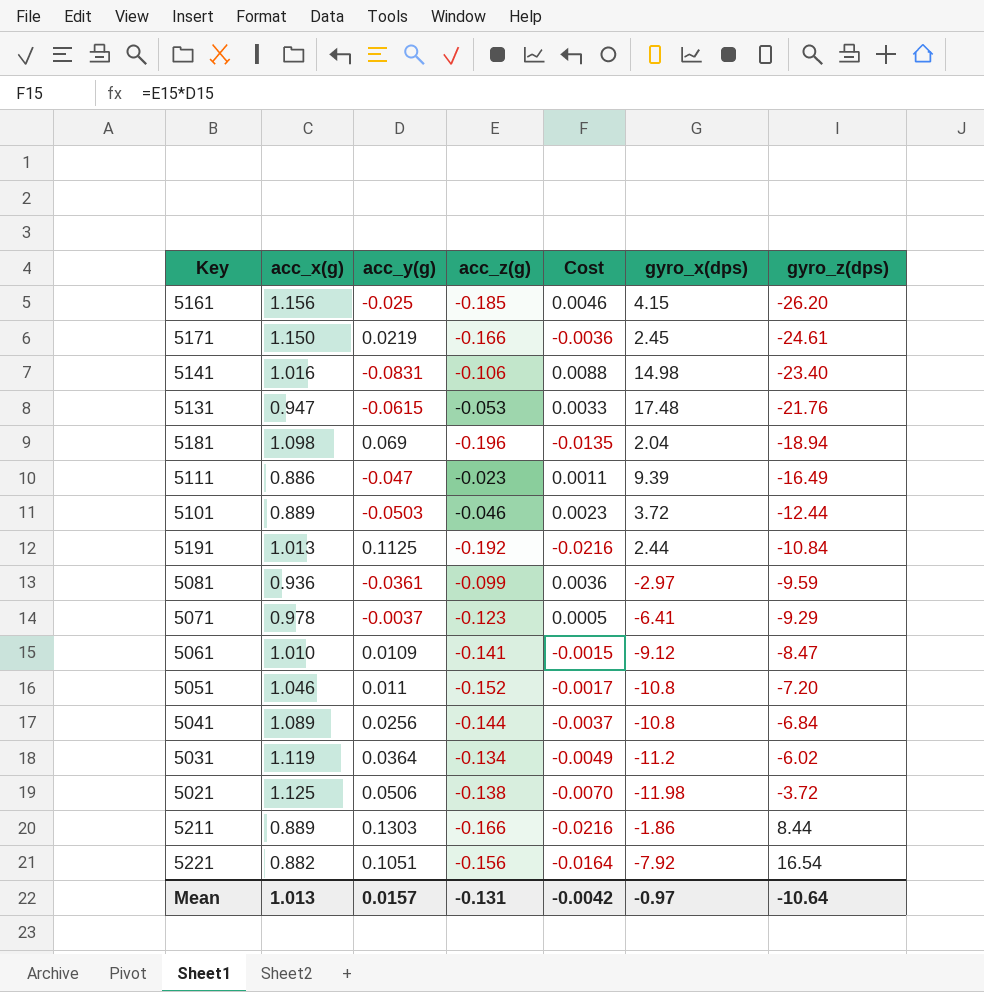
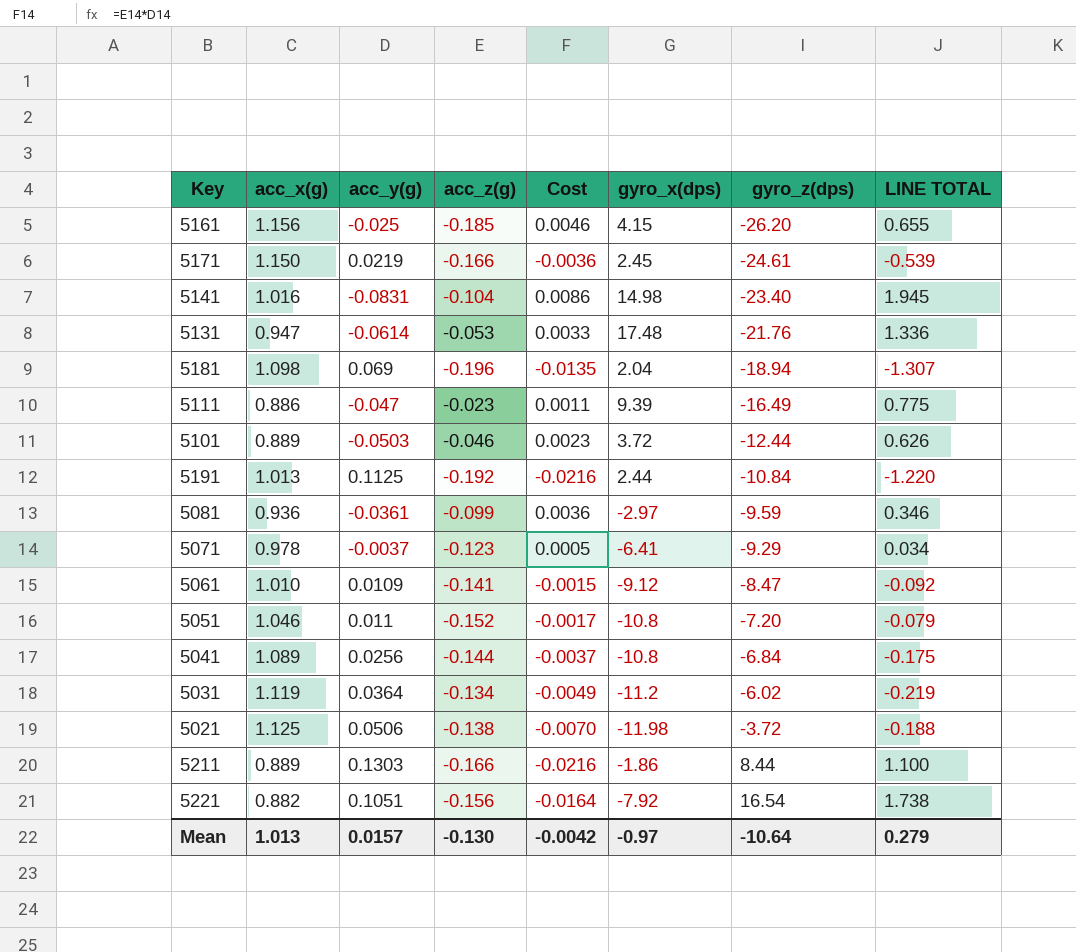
column LINE TOTAL | formula: none -> [acc_y(g)] * [gyro_z(dps)]
5141 | acc_z(g): -0.106 -> -0.104
5141 | Cost: 0.0088 -> 0.0086
5131 | acc_y(g): -0.0615 -> -0.0614
Mean | acc_z(g): -0.131 -> -0.130

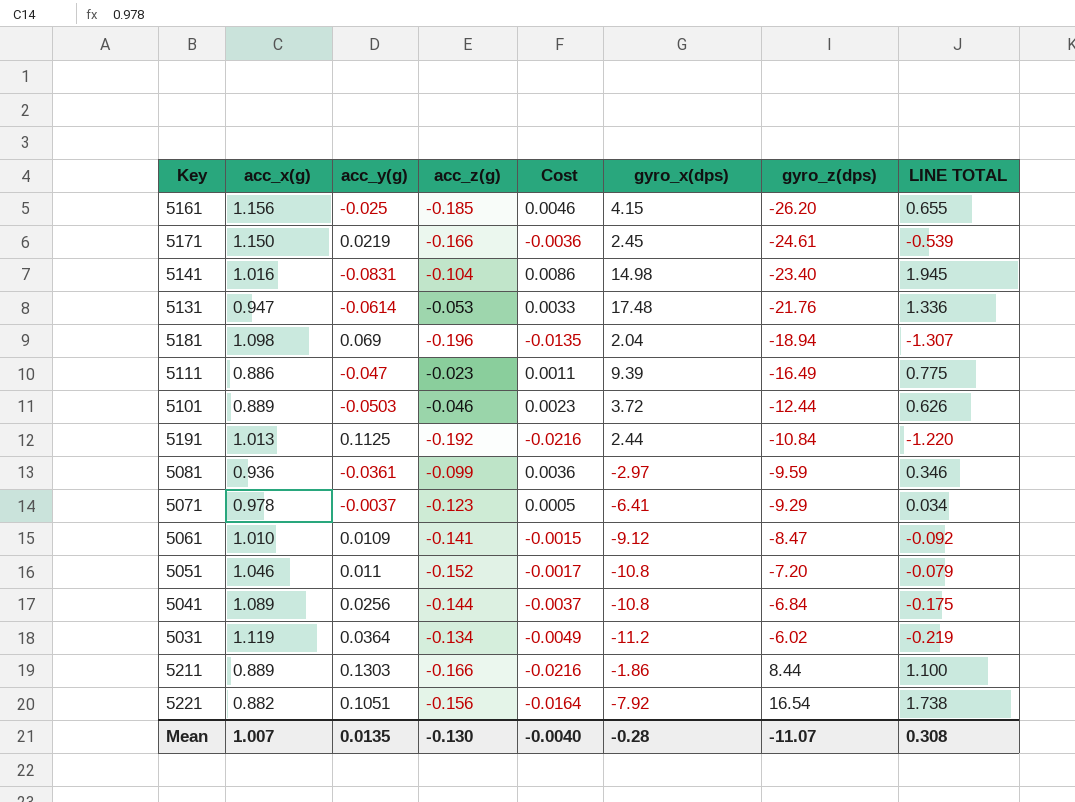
row 5021: 1.125 | 0.0506 | -0.138 | -0.0070 | -11.98 | -3.72 | -0.188 -> none
Mean | acc_x(g): 1.013 -> 1.007
Mean | acc_y(g): 0.0157 -> 0.0135
Mean | Cost: -0.0042 -> -0.0040
Mean | gyro_x(dps): -0.97 -> -0.28
Mean | gyro_z(dps): -10.64 -> -11.07
Mean | LINE TOTAL: 0.279 -> 0.308

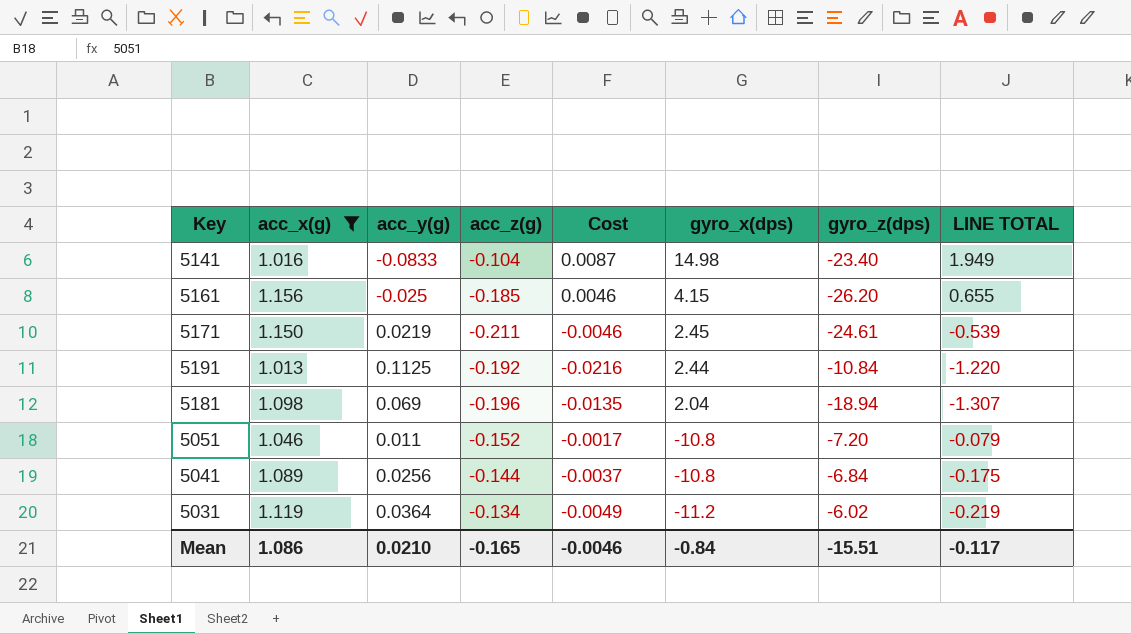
filter: none -> acc_x(g) >= 1.013
row order: gyro_z(dps) ascending -> gyro_x(dps) descending
5141 | acc_y(g): -0.0831 -> -0.0833
5141 | Cost: 0.0086 -> 0.0087
5141 | LINE TOTAL: 1.945 -> 1.949
5171 | acc_z(g): -0.166 -> -0.211
5171 | Cost: -0.0036 -> -0.0046
Mean | acc_x(g): 1.007 -> 1.086
Mean | acc_y(g): 0.0135 -> 0.0210
Mean | acc_z(g): -0.130 -> -0.165
Mean | Cost: -0.0040 -> -0.0046
Mean | gyro_x(dps): -0.28 -> -0.84
Mean | gyro_z(dps): -11.07 -> -15.51
Mean | LINE TOTAL: 0.308 -> -0.117

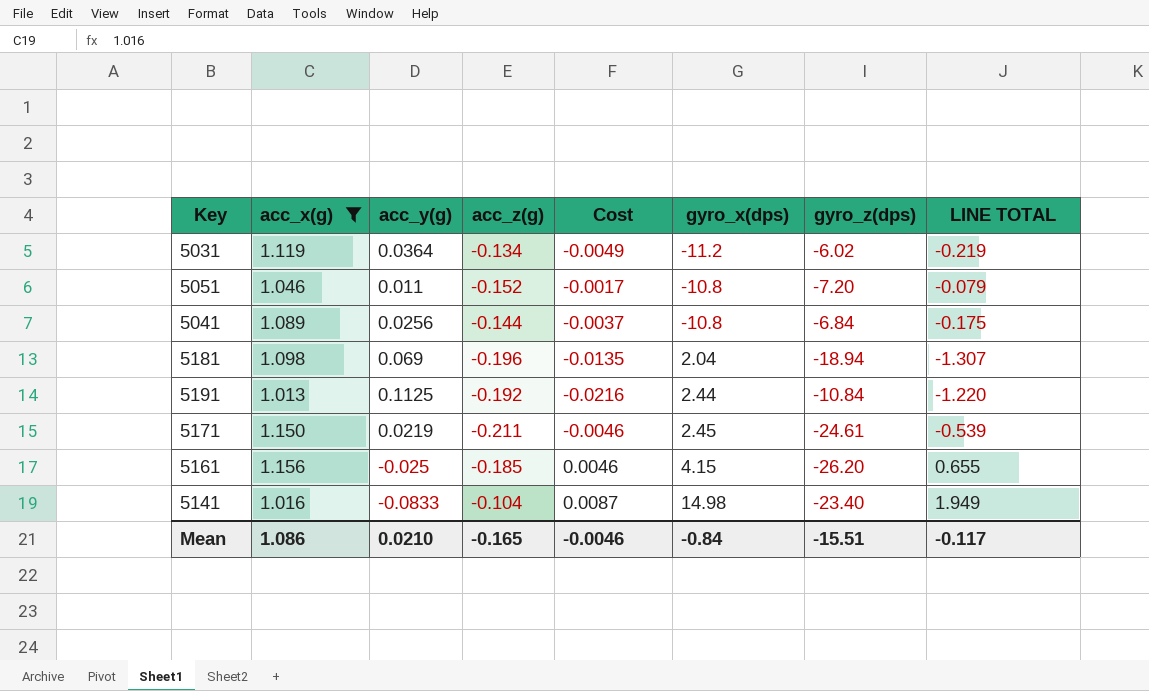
row order: gyro_x(dps) descending -> gyro_x(dps) ascending

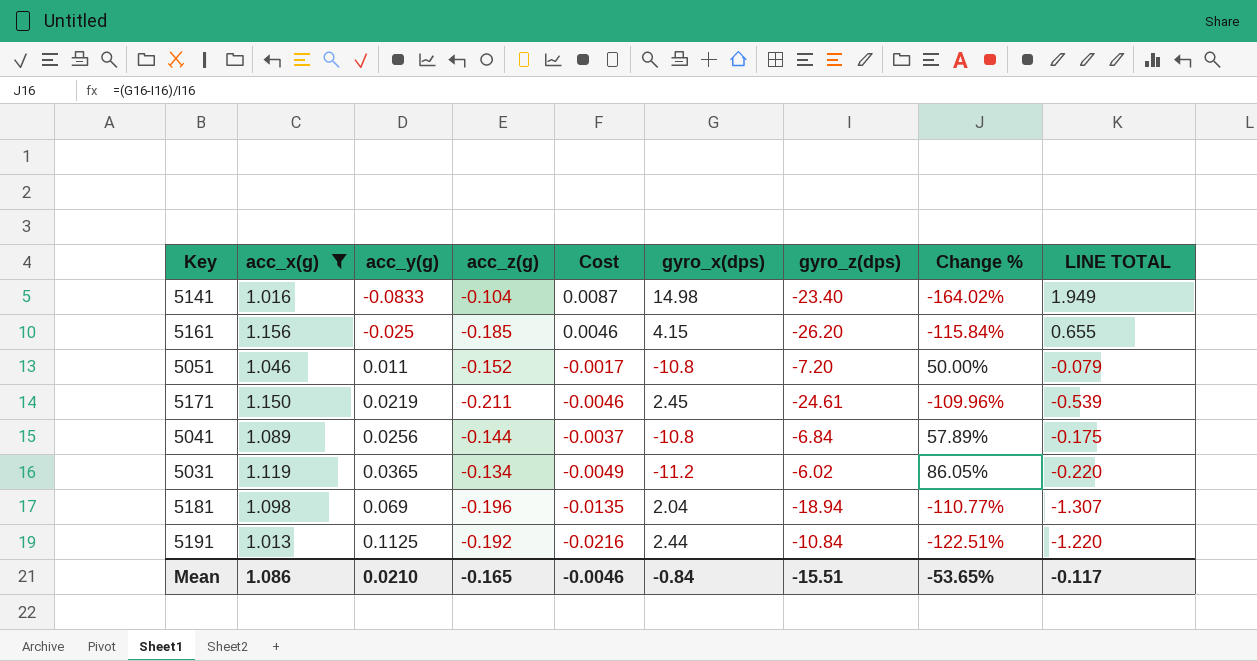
row order: gyro_x(dps) ascending -> acc_y(g) ascending
column Change % | formula: none -> ([gyro_x(dps)] - [gyro_z(dps)]) / [gyro_z(dps)]
5031 | acc_y(g): 0.0364 -> 0.0365
5031 | LINE TOTAL: -0.219 -> -0.220

